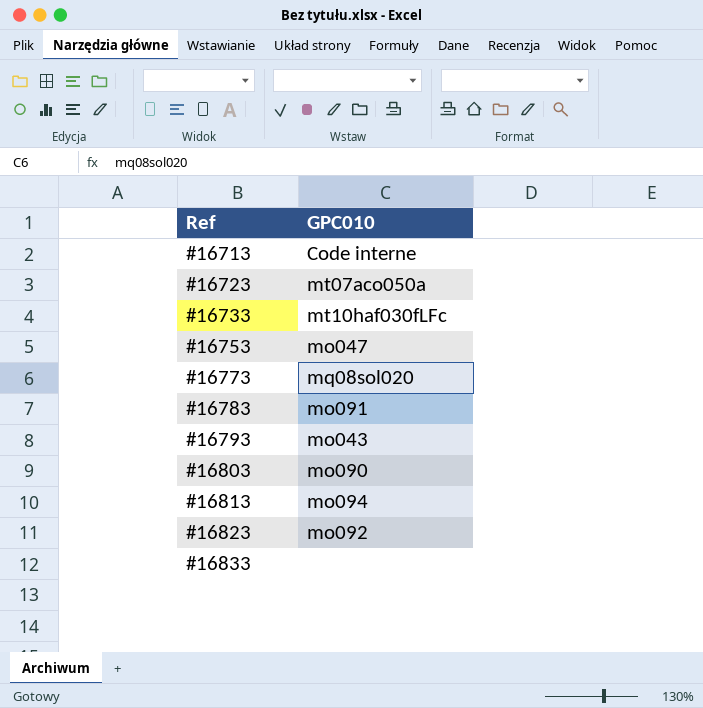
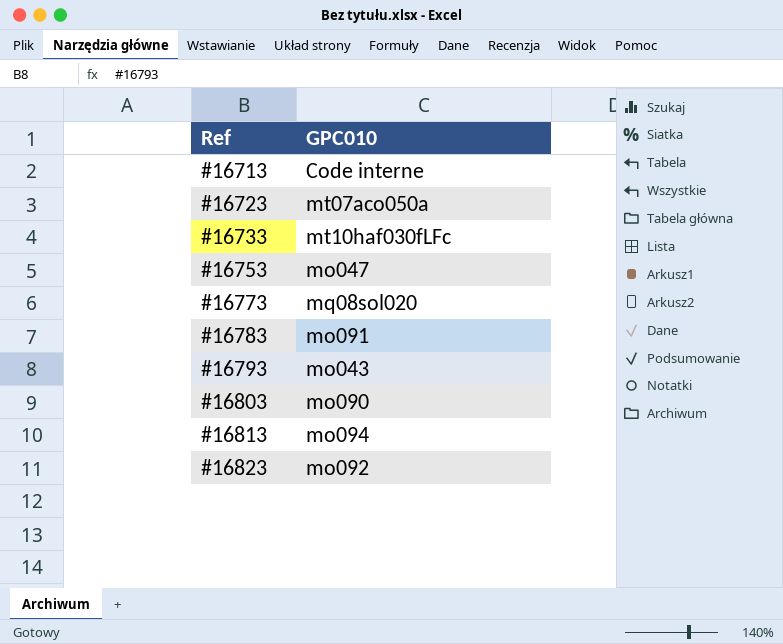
row #16833: none -> none

